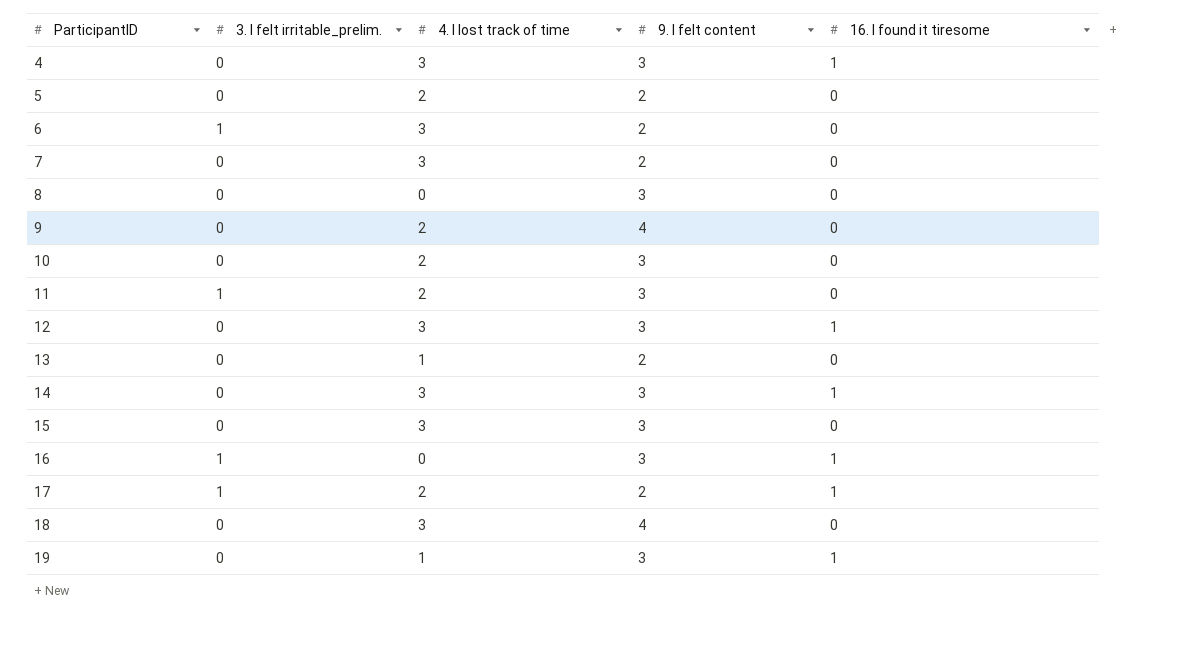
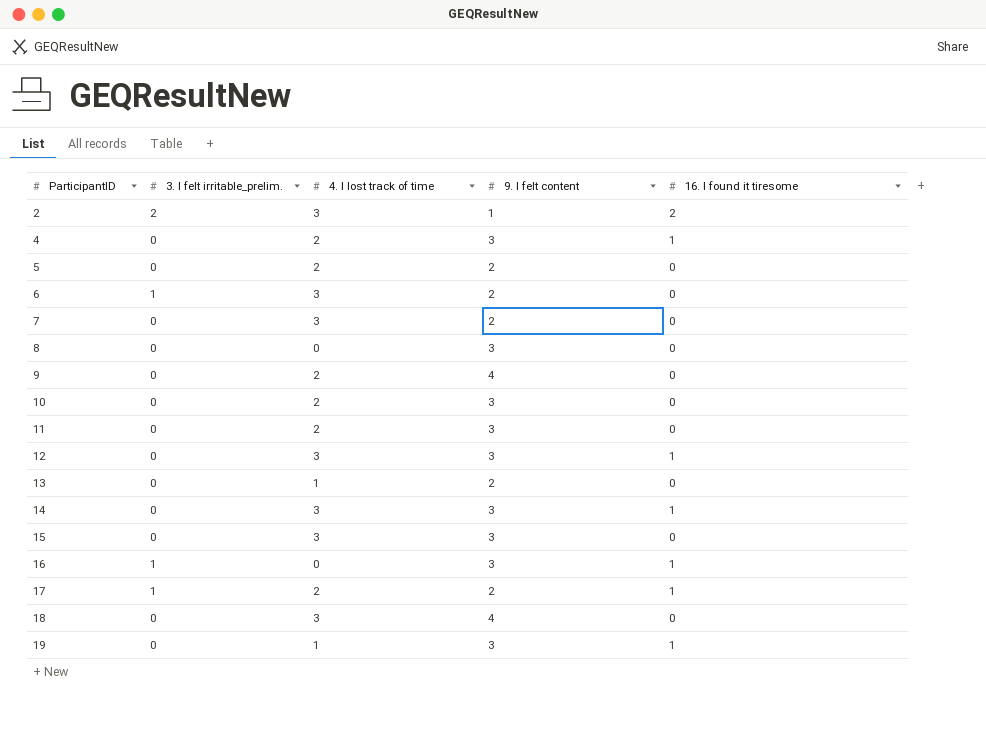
row 2: none -> 2 | 3 | 1 | 2
4 | 4. I lost track of time: 3 -> 2
11 | 3. I felt irritable_prelim.: 1 -> 0

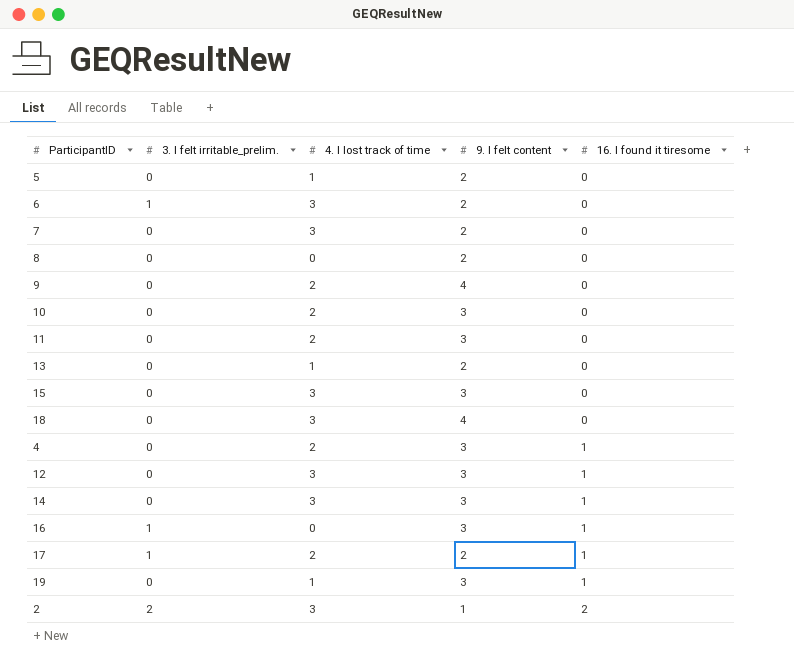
row order: ParticipantID ascending -> 16. I found it tiresome ascending
5 | 4. I lost track of time: 2 -> 1
8 | 9. I felt content: 3 -> 2

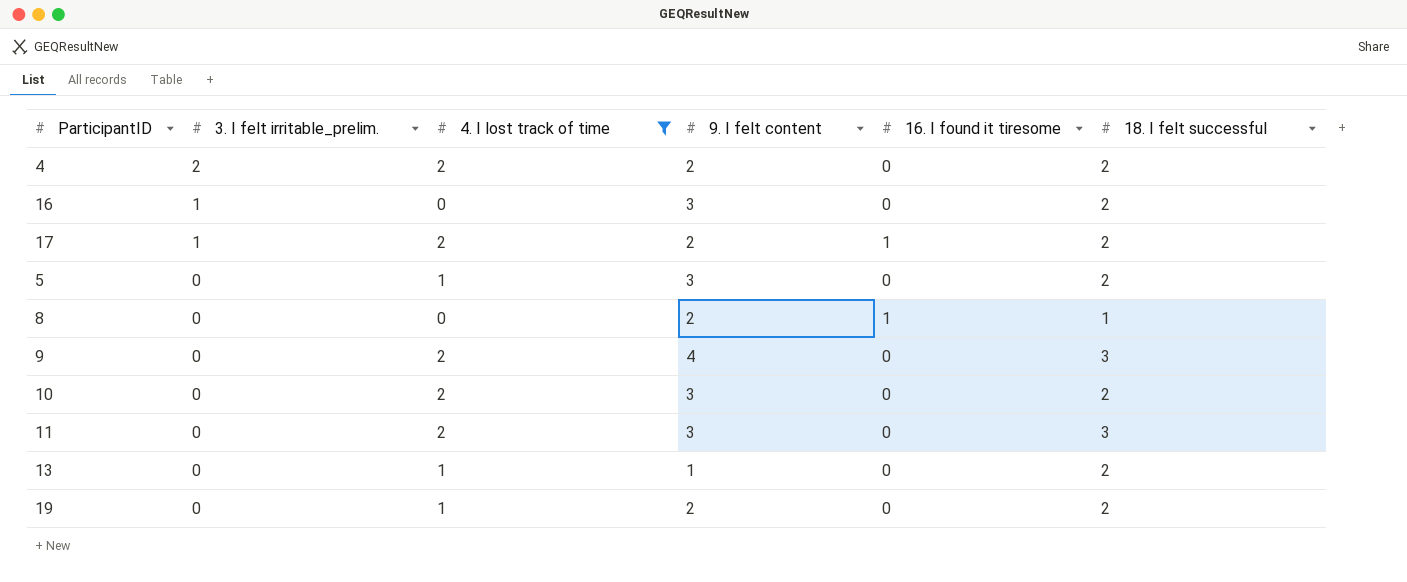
filter: none -> 4. I lost track of time != 3
row order: 16. I found it tiresome ascending -> 3. I felt irritable_prelim. descending
column 18. I felt successful | position: none -> 6
4 | 3. I felt irritable_prelim.: 0 -> 2
4 | 9. I felt content: 3 -> 2
4 | 16. I found it tiresome: 1 -> 0
16 | 16. I found it tiresome: 1 -> 0
5 | 9. I felt content: 2 -> 3
8 | 16. I found it tiresome: 0 -> 1
13 | 9. I felt content: 2 -> 1
19 | 9. I felt content: 3 -> 2
19 | 16. I found it tiresome: 1 -> 0

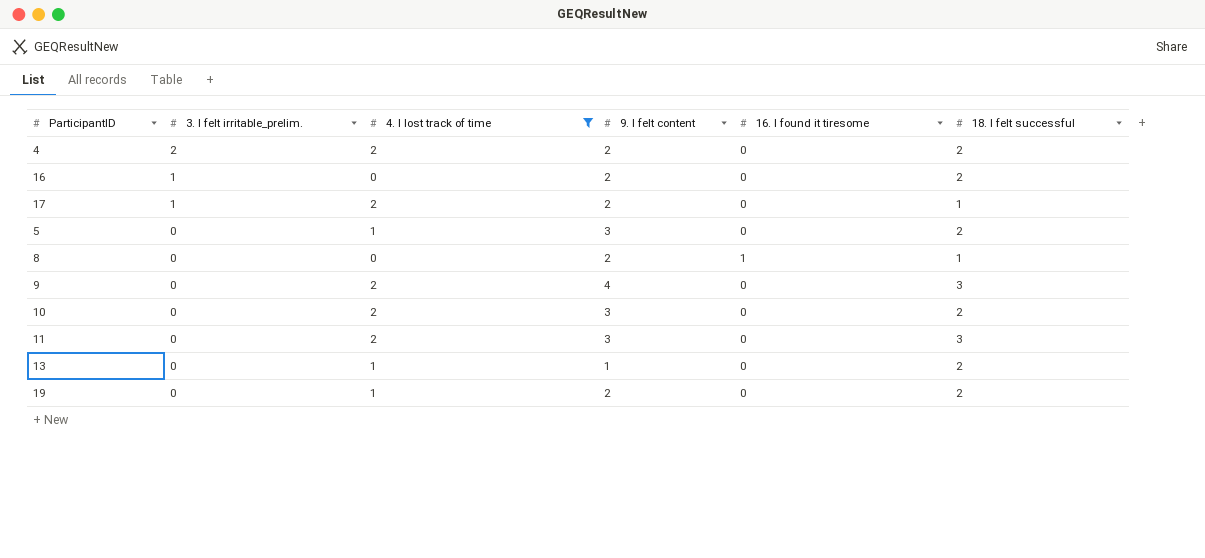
16 | 9. I felt content: 3 -> 2
17 | 16. I found it tiresome: 1 -> 0
17 | 18. I felt successful: 2 -> 1

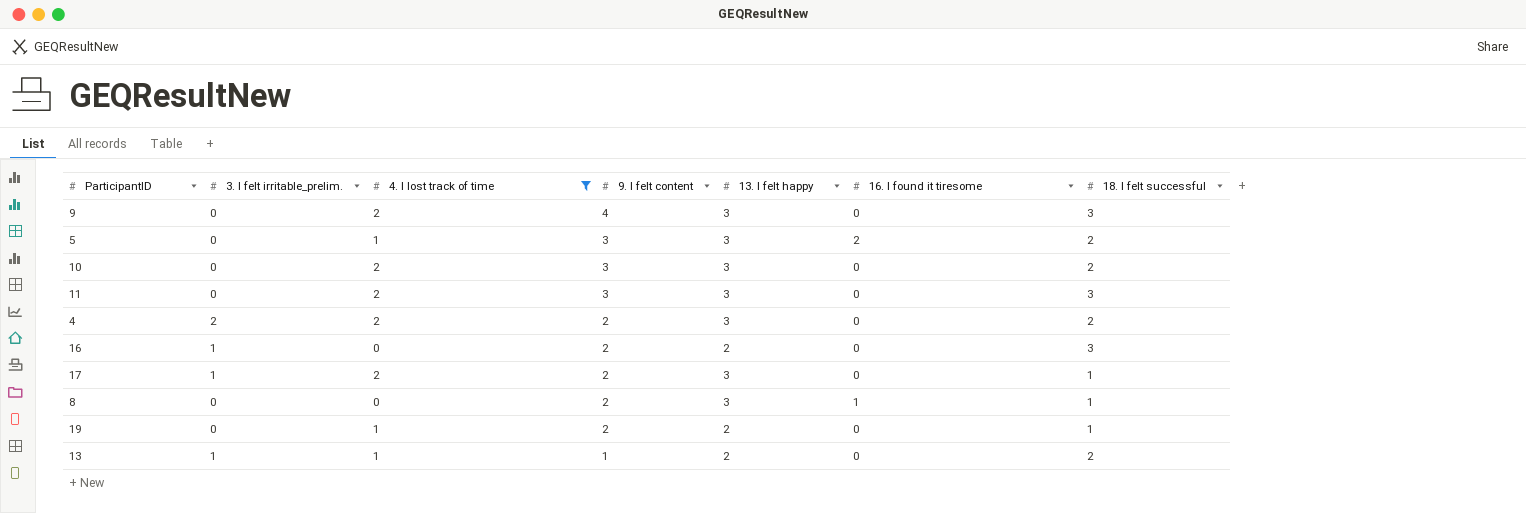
row order: 3. I felt irritable_prelim. descending -> 9. I felt content descending
column 13. I felt happy | position: none -> 5
5 | 16. I found it tiresome: 0 -> 2
16 | 18. I felt successful: 2 -> 3
19 | 18. I felt successful: 2 -> 1
13 | 3. I felt irritable_prelim.: 0 -> 1

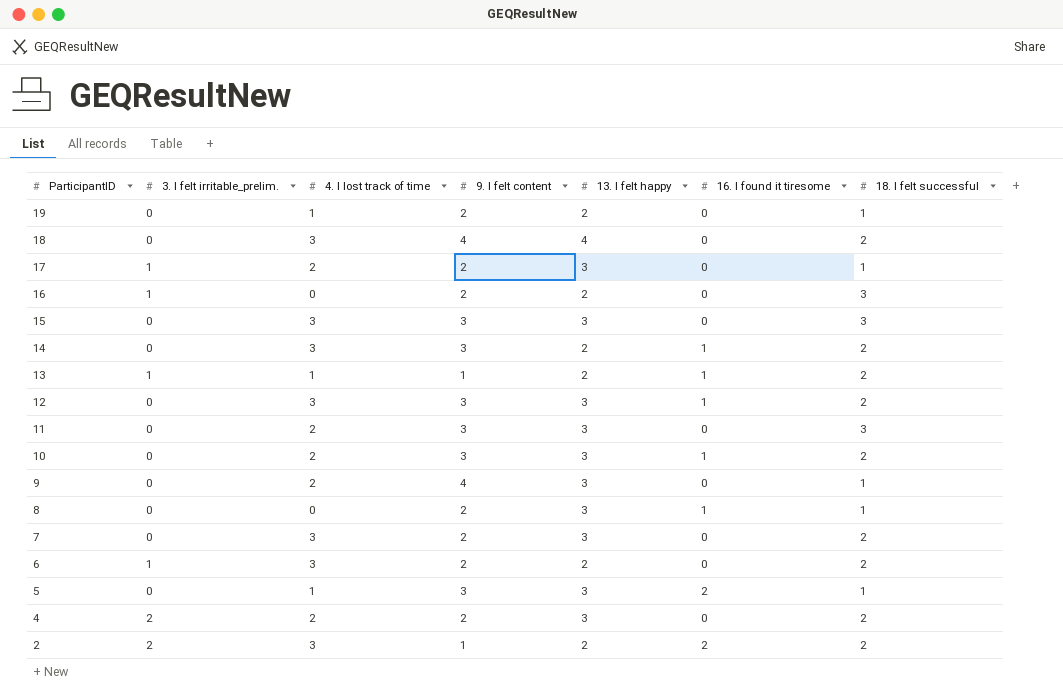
filter: 4. I lost track of time != 3 -> none
row order: 9. I felt content descending -> ParticipantID descending
13 | 16. I found it tiresome: 0 -> 1
10 | 16. I found it tiresome: 0 -> 1
9 | 18. I felt successful: 3 -> 1
5 | 18. I felt successful: 2 -> 1

